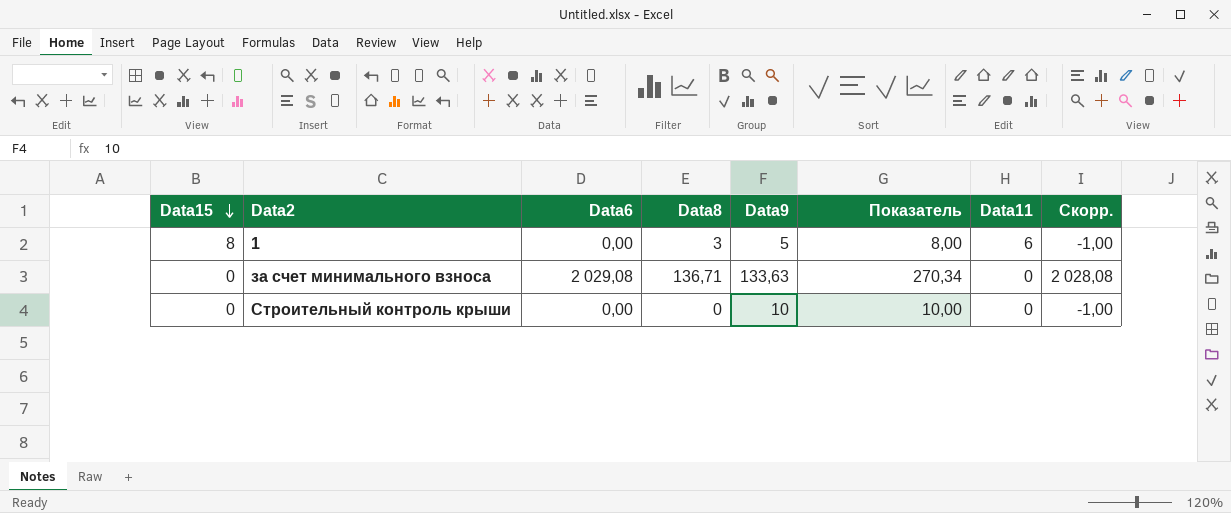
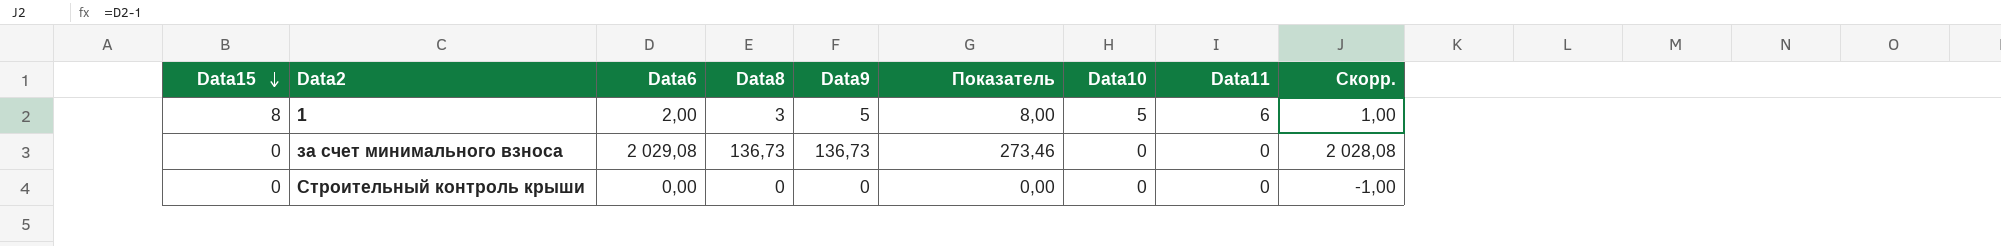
column Data10 | position: none -> 7
1 | Data6: 0,00 -> 2,00
1 | Скорр.: -1,00 -> 1,00
за счет минимального взноса | Data8: 136,71 -> 136,73
за счет минимального взноса | Data9: 133,63 -> 136,73
за счет минимального взноса | Показатель: 270,34 -> 273,46
Строительный контроль крыши | Data9: 10 -> 0
Строительный контроль крыши | Показатель: 10,00 -> 0,00

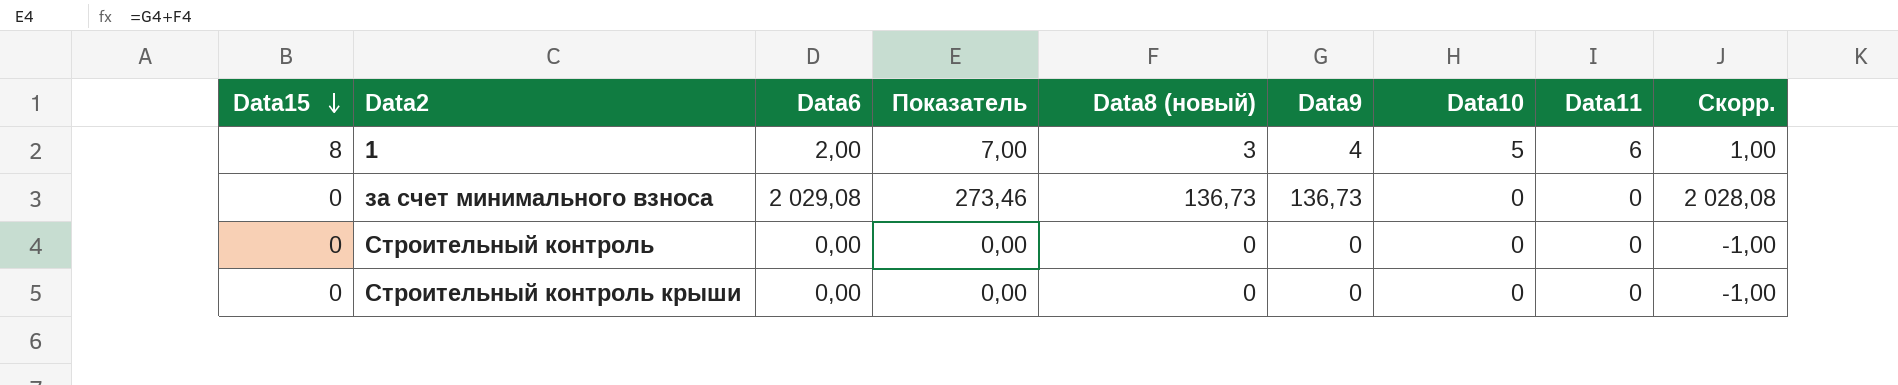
column Показатель | position: 6 -> 4
column name: Data8 -> Data8 (новый)
1 | Показатель: 8,00 -> 7,00
1 | Data9: 5 -> 4
row Строительный контроль: none -> 0 | 0,00 | 0,00 | 0 | 0 | 0 | 0 | -1,00

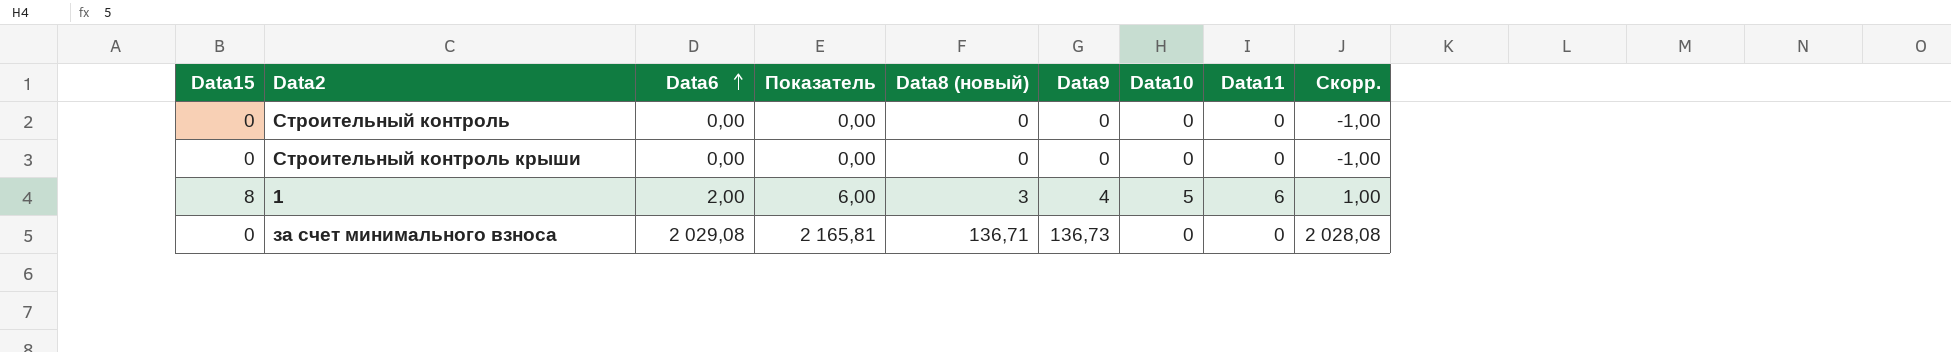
row order: Data15 descending -> Data6 ascending
column Показатель | formula: [Data8 (новый)] + [Data9] -> [Data6] + [Data9]
за счет минимального взноса | Data8 (новый): 136,73 -> 136,71

